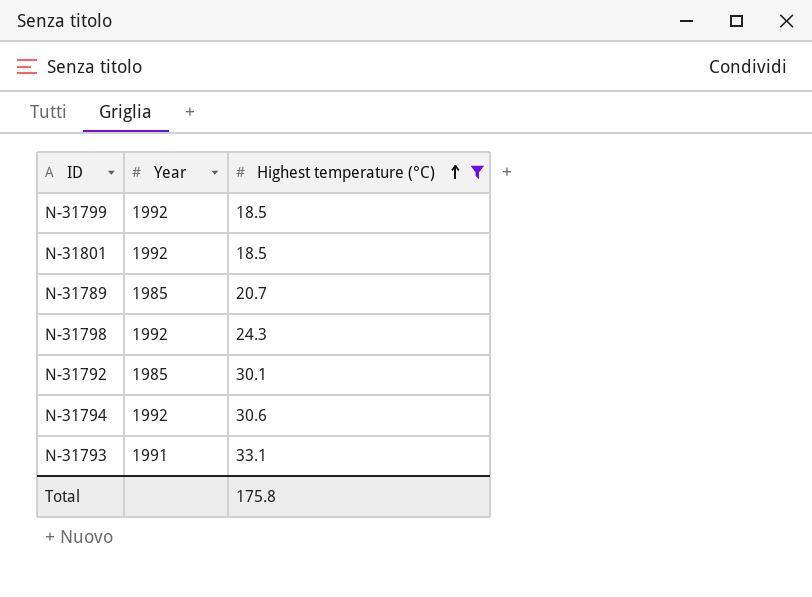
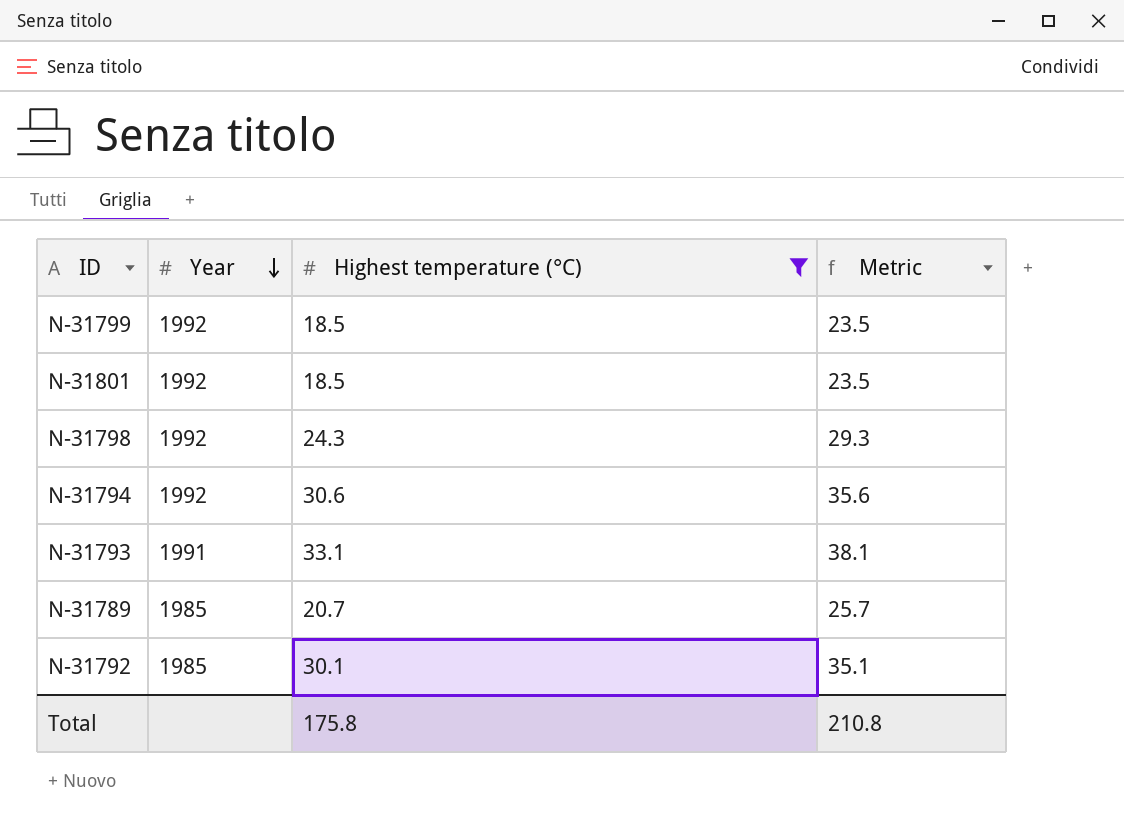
row order: Highest temperature (°C) ascending -> Year descending
column Metric | formula: none -> [Highest temperature (°C)] + 5

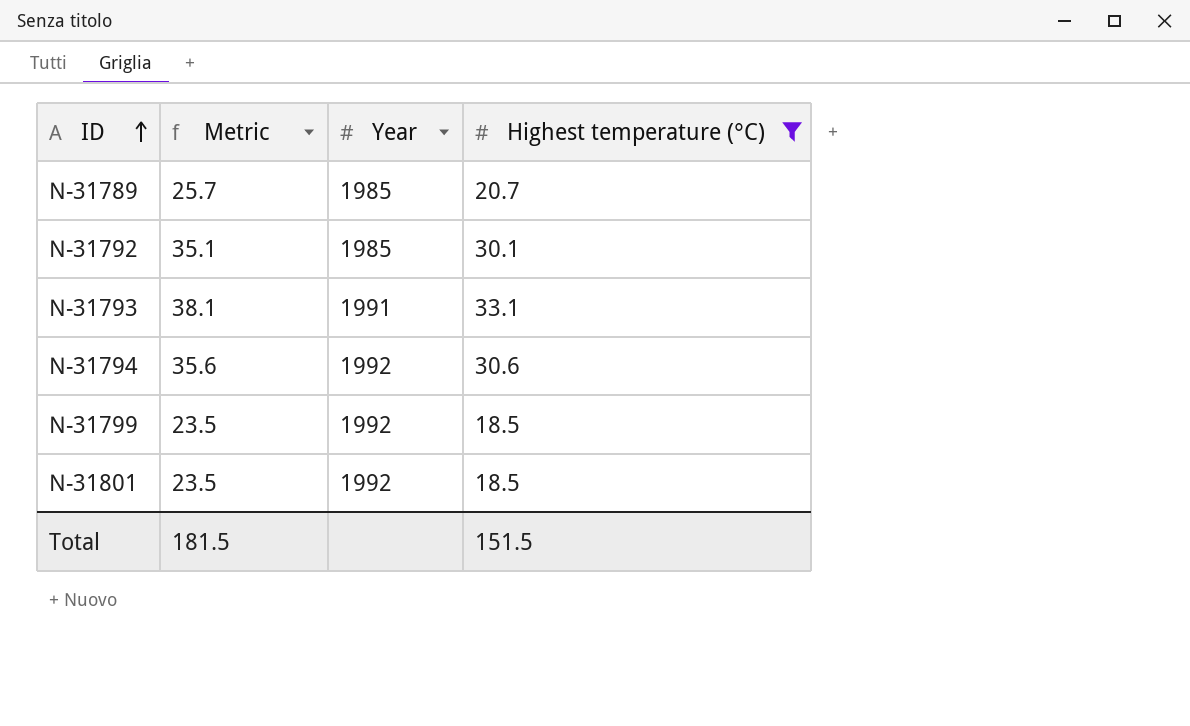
row order: Year descending -> ID ascending
column Metric | position: 4 -> 2
row N-31798: 1992 | 24.3 | 29.3 -> none
Total | Metric: 210.8 -> 181.5
Total | Highest temperature (°C): 175.8 -> 151.5

